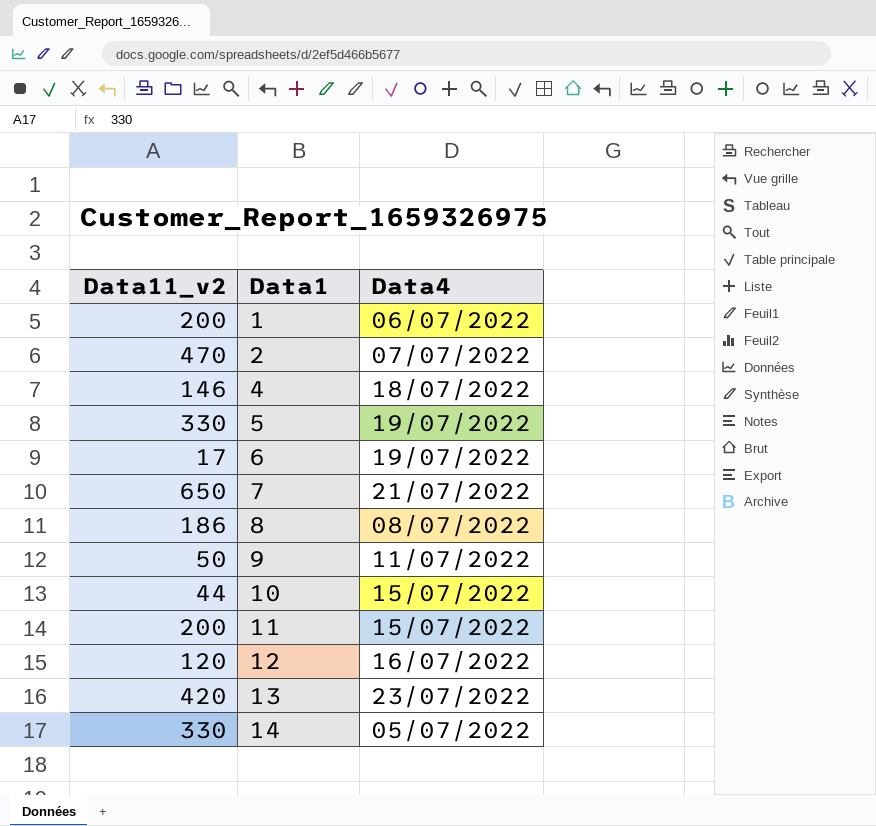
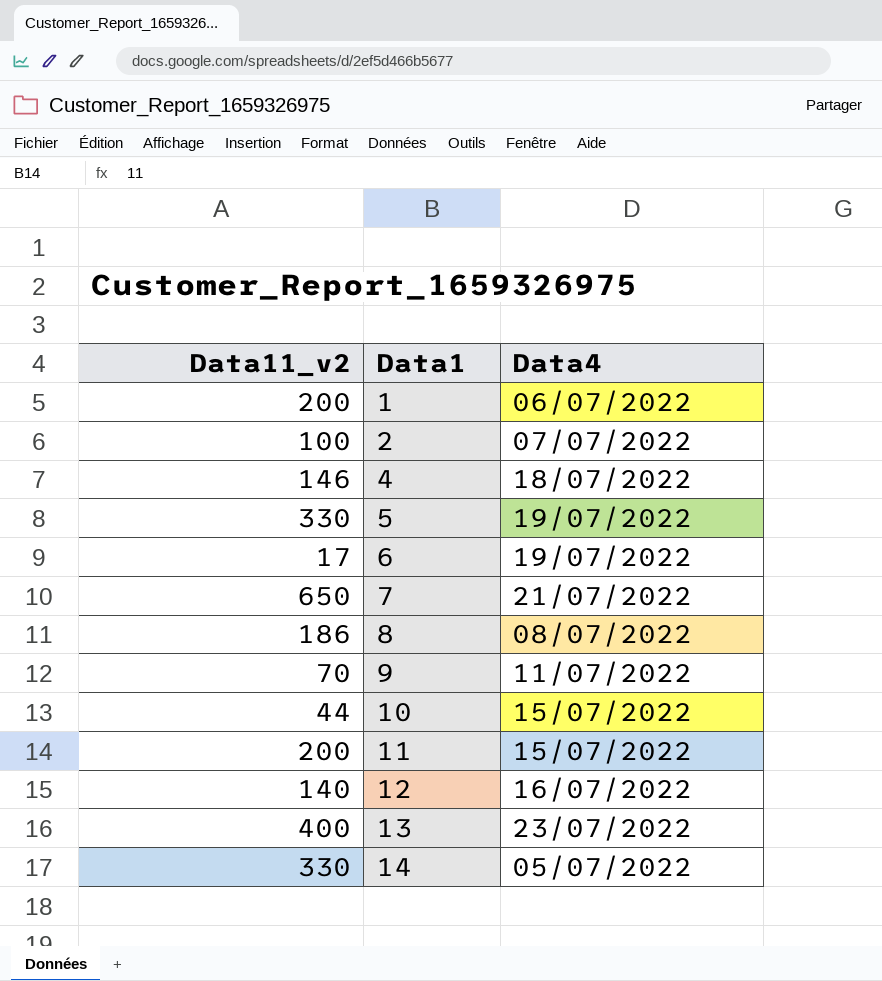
2 | Data11_v2: 470 -> 100
9 | Data11_v2: 50 -> 70
12 | Data11_v2: 120 -> 140
13 | Data11_v2: 420 -> 400

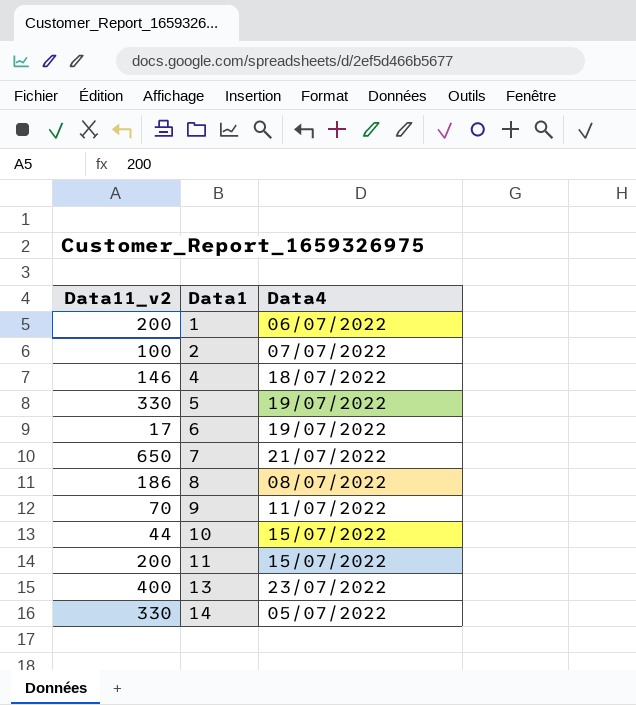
row 12: 140 | 16/07/2022 -> none

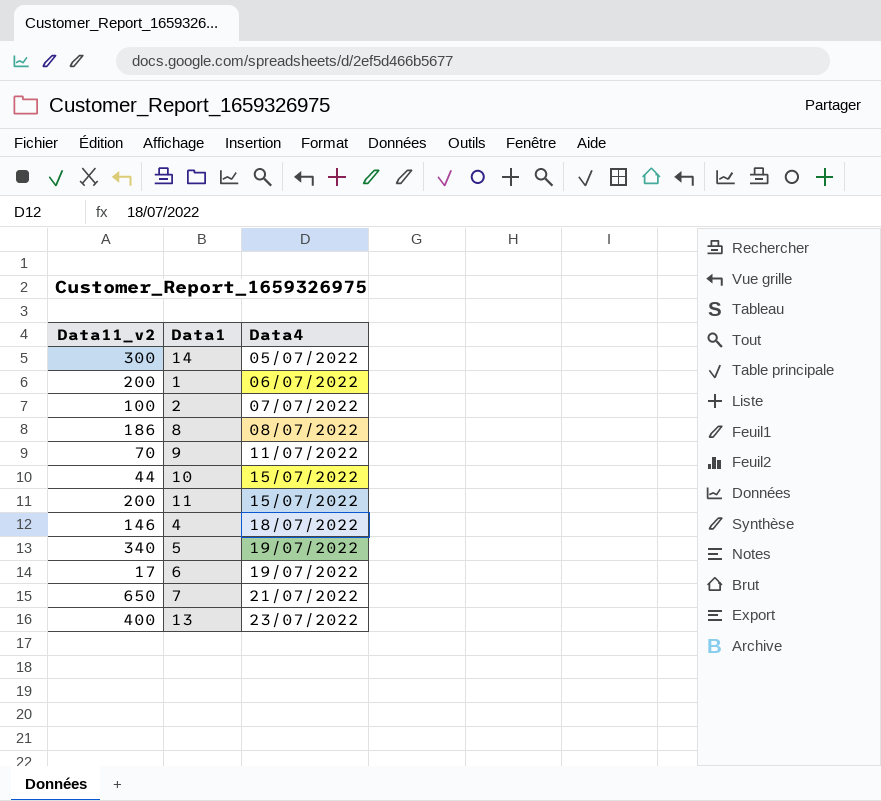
row order: Data1 ascending -> Data4 ascending
14 | Data11_v2: 330 -> 300
5 | Data11_v2: 330 -> 340

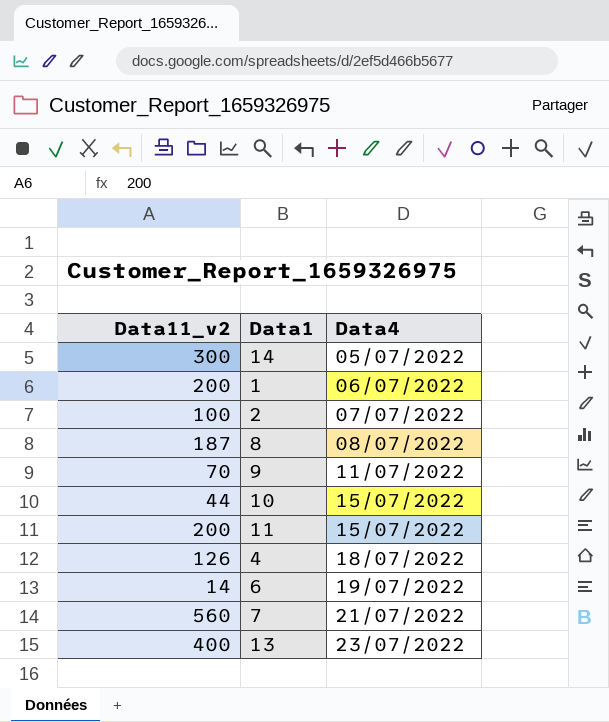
row 5: 340 | 19/07/2022 -> none
8 | Data11_v2: 186 -> 187
4 | Data11_v2: 146 -> 126
6 | Data11_v2: 17 -> 14
7 | Data11_v2: 650 -> 560

